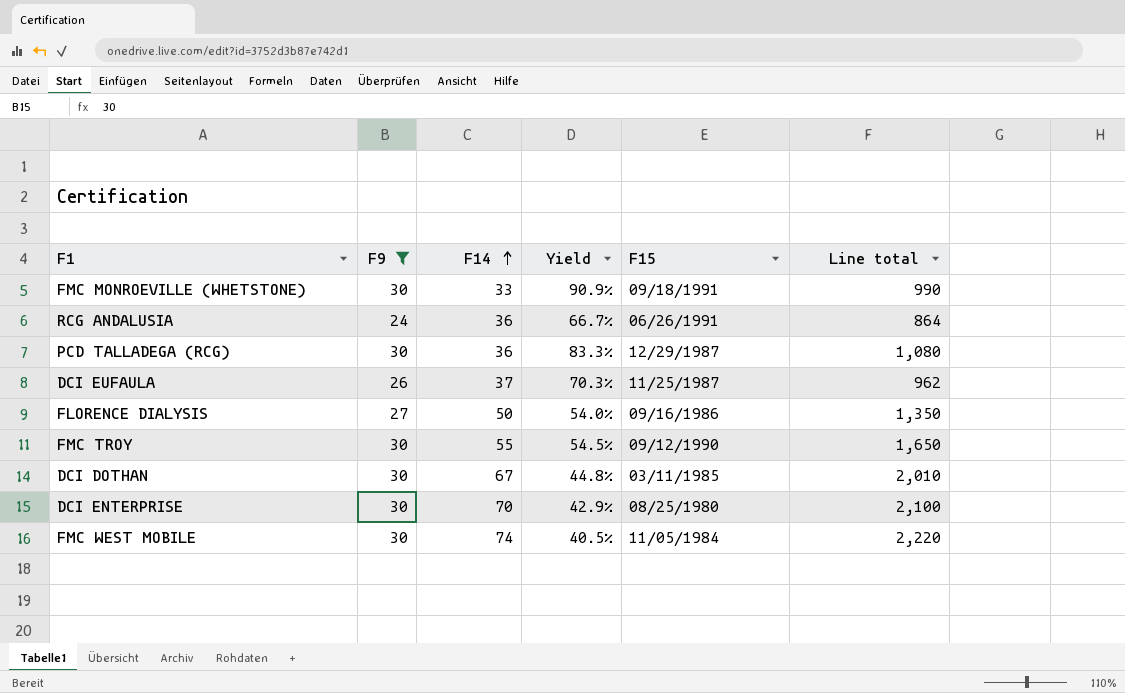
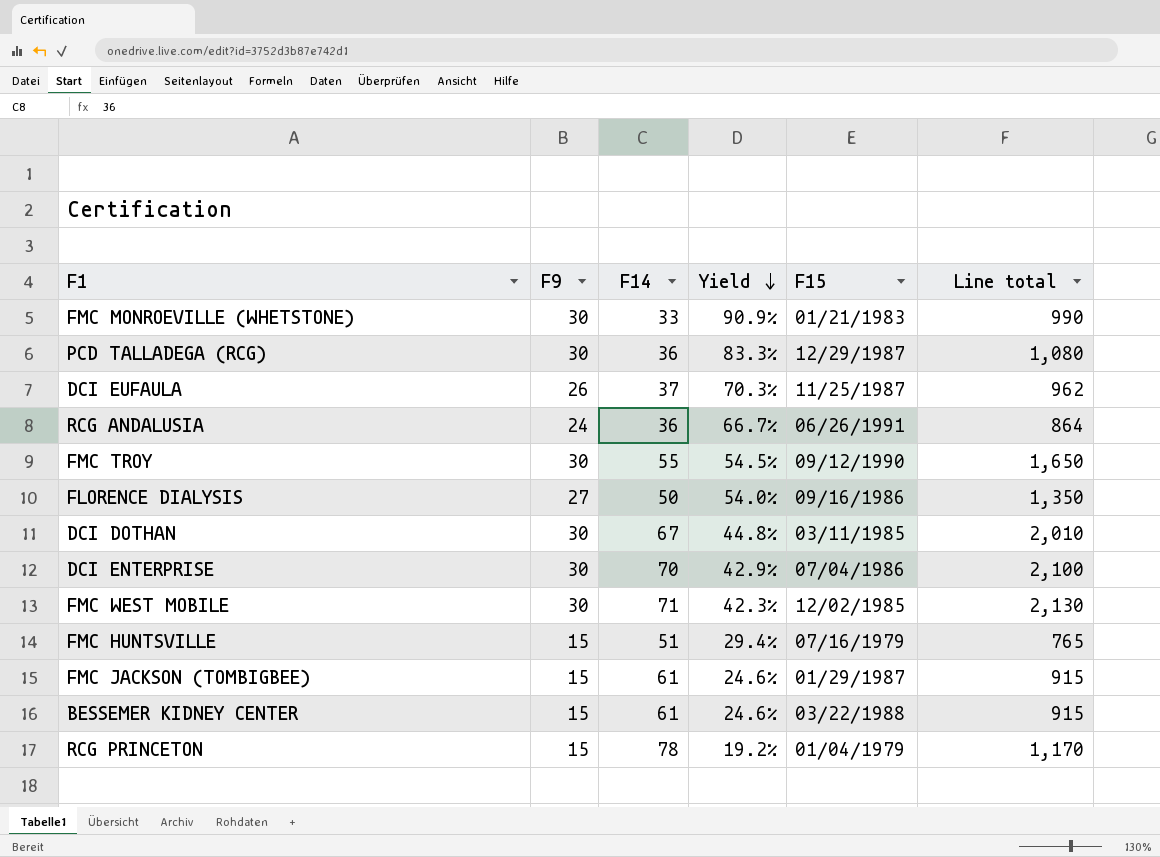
filter: F9 != 15 -> none
row order: F14 ascending -> Yield descending
FMC MONROEVILLE (WHETSTONE) | F15: 09/18/1991 -> 01/21/1983
DCI ENTERPRISE | F15: 08/25/1980 -> 07/04/1986
FMC WEST MOBILE | F14: 74 -> 71
FMC WEST MOBILE | Yield: 40.5% -> 42.3%
FMC WEST MOBILE | F15: 11/05/1984 -> 12/02/1985
FMC WEST MOBILE | Line total: 2,220 -> 2,130

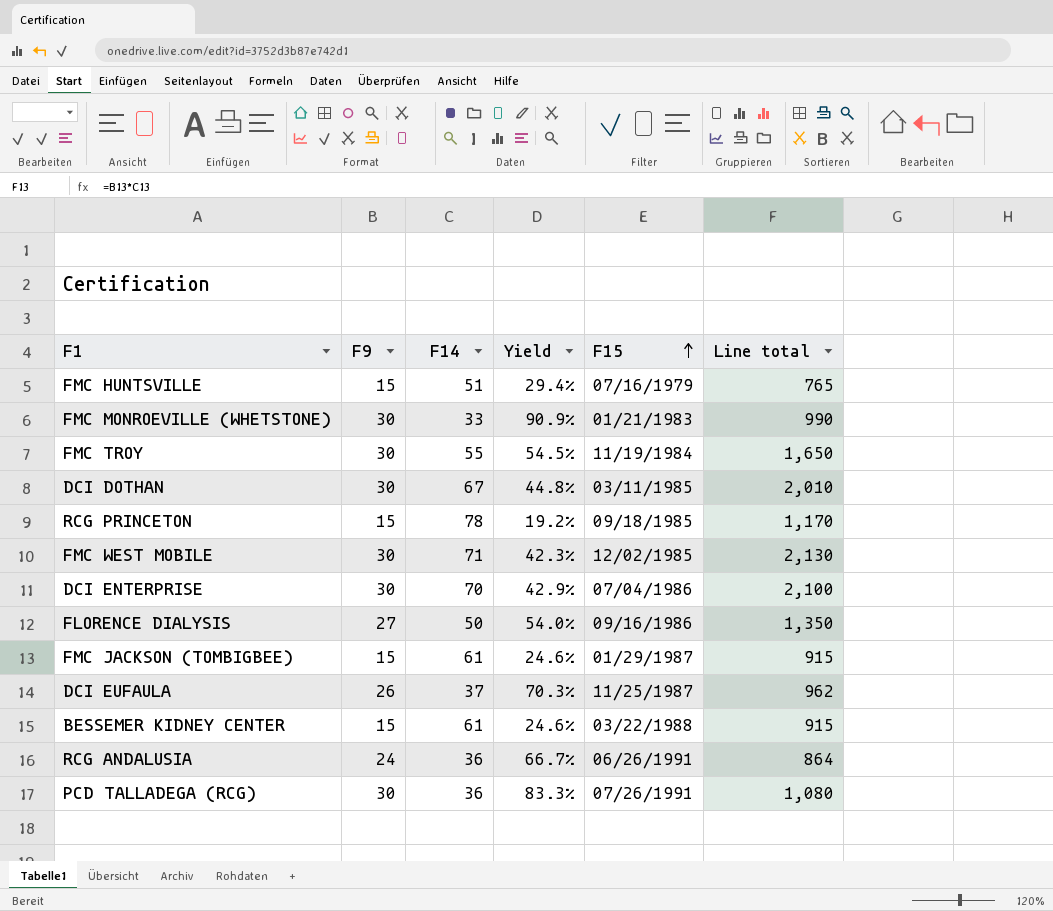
row order: Yield descending -> F15 ascending
FMC TROY | F15: 09/12/1990 -> 11/19/1984
RCG PRINCETON | F15: 01/04/1979 -> 09/18/1985
PCD TALLADEGA (RCG) | F15: 12/29/1987 -> 07/26/1991

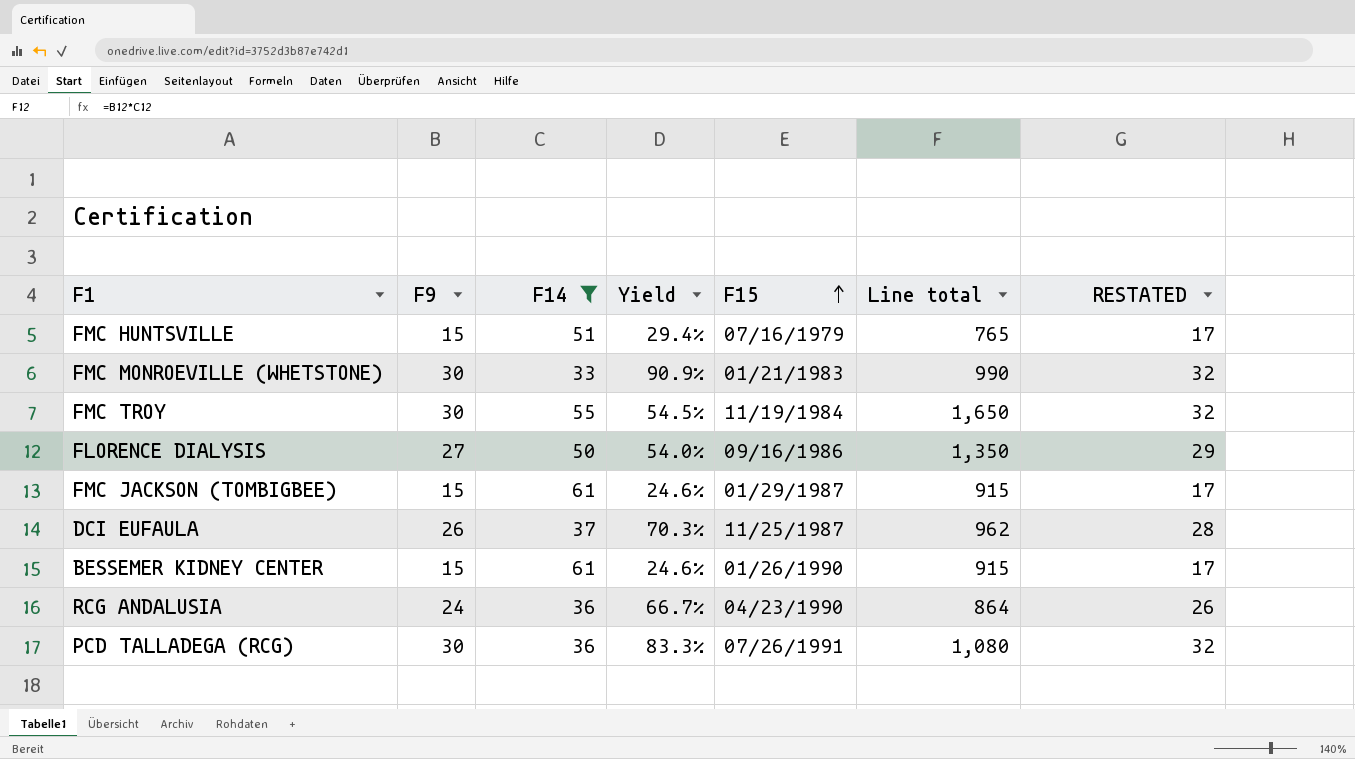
filter: none -> F14 <= 61
column RESTATED | formula: none -> [F9] + 2
BESSEMER KIDNEY CENTER | F15: 03/22/1988 -> 01/26/1990
RCG ANDALUSIA | F15: 06/26/1991 -> 04/23/1990

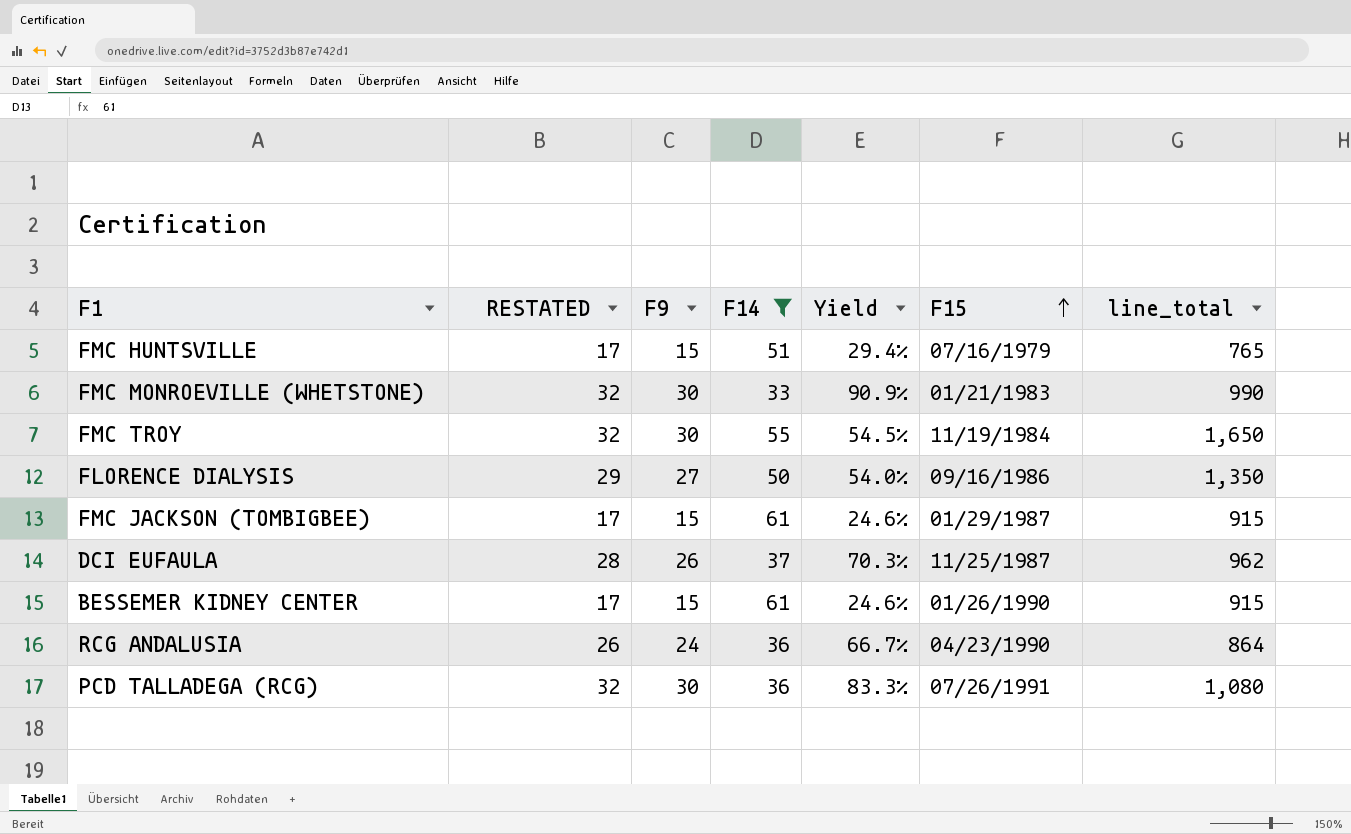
column RESTATED | position: 7 -> 2
column name: Line total -> line_total

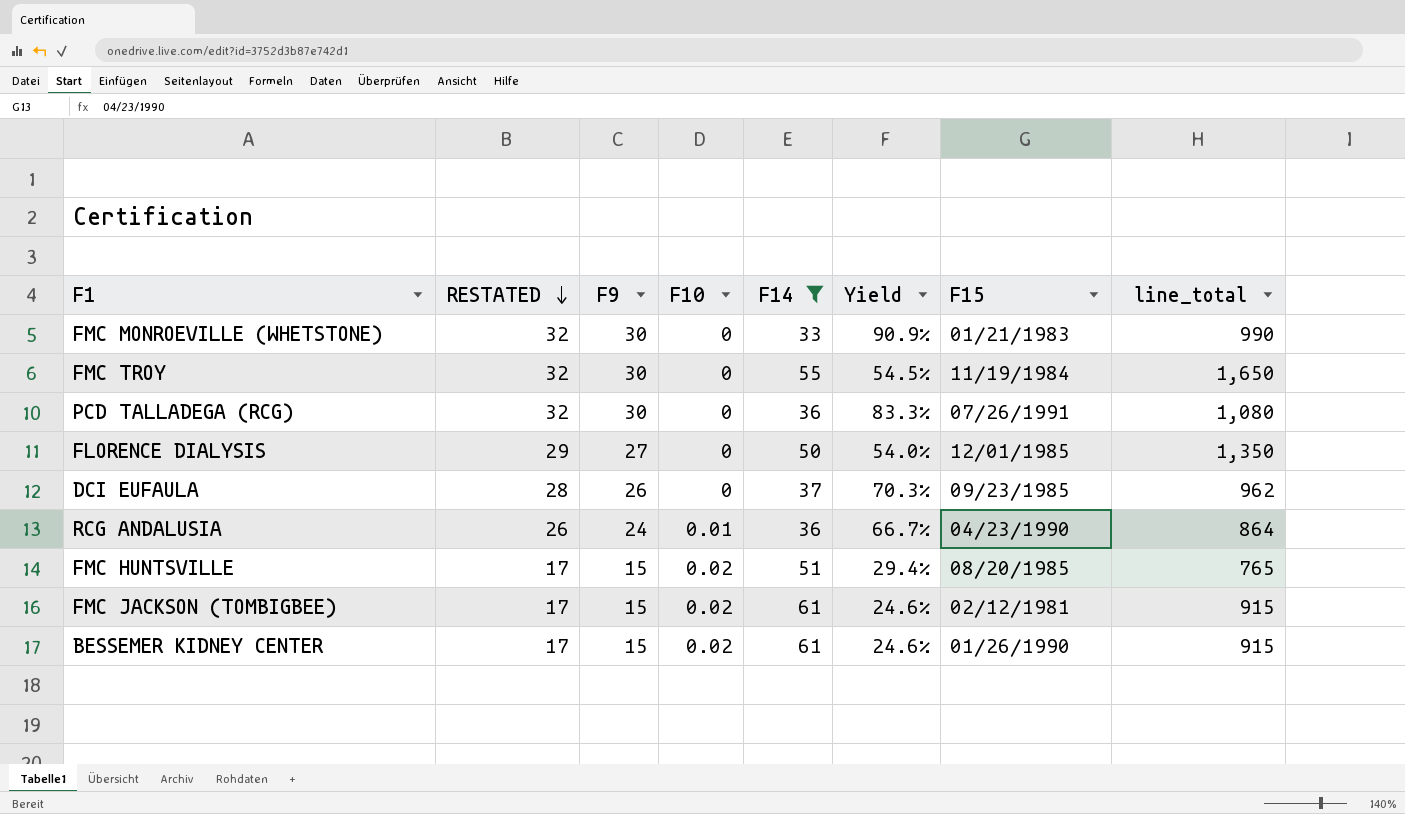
row order: F15 ascending -> RESTATED descending
column F10 | position: none -> 4
FLORENCE DIALYSIS | F15: 09/16/1986 -> 12/01/1985
DCI EUFAULA | F15: 11/25/1987 -> 09/23/1985
FMC HUNTSVILLE | F15: 07/16/1979 -> 08/20/1985
FMC JACKSON (TOMBIGBEE) | F15: 01/29/1987 -> 02/12/1981

